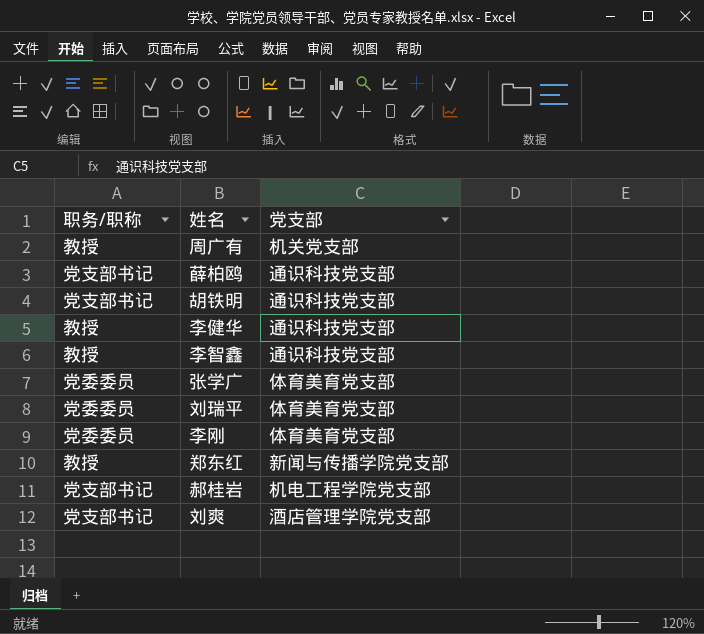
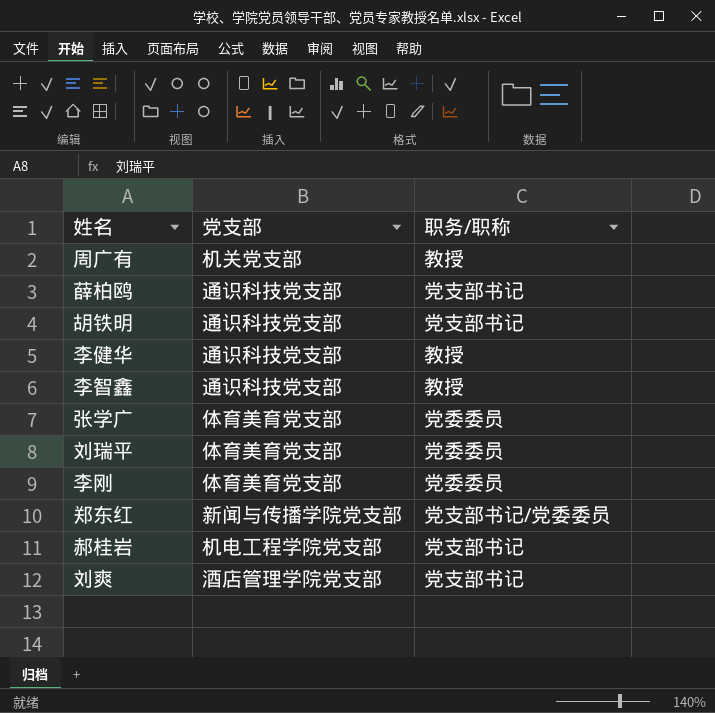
column 职务/职称 | position: 1 -> 3
郑东红 | 职务/职称: 教授 -> 党支部书记/党委委员

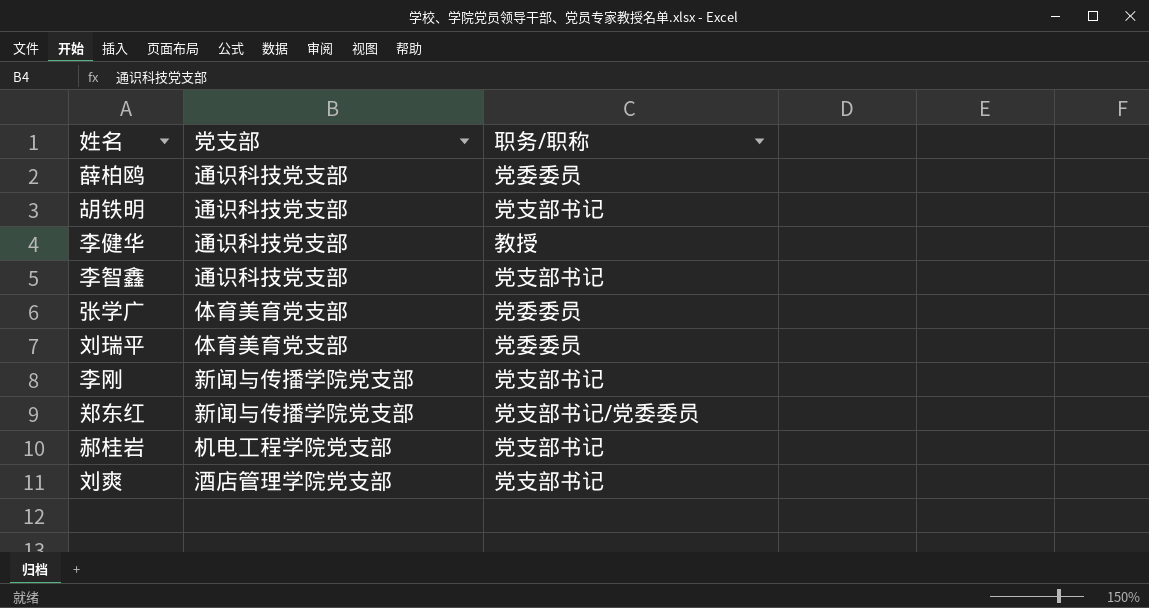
row 周广有: 机关党支部 | 教授 -> none
薛柏鸥 | 职务/职称: 党支部书记 -> 党委委员
李智鑫 | 职务/职称: 教授 -> 党支部书记
李刚 | 党支部: 体育美育党支部 -> 新闻与传播学院党支部
李刚 | 职务/职称: 党委委员 -> 党支部书记

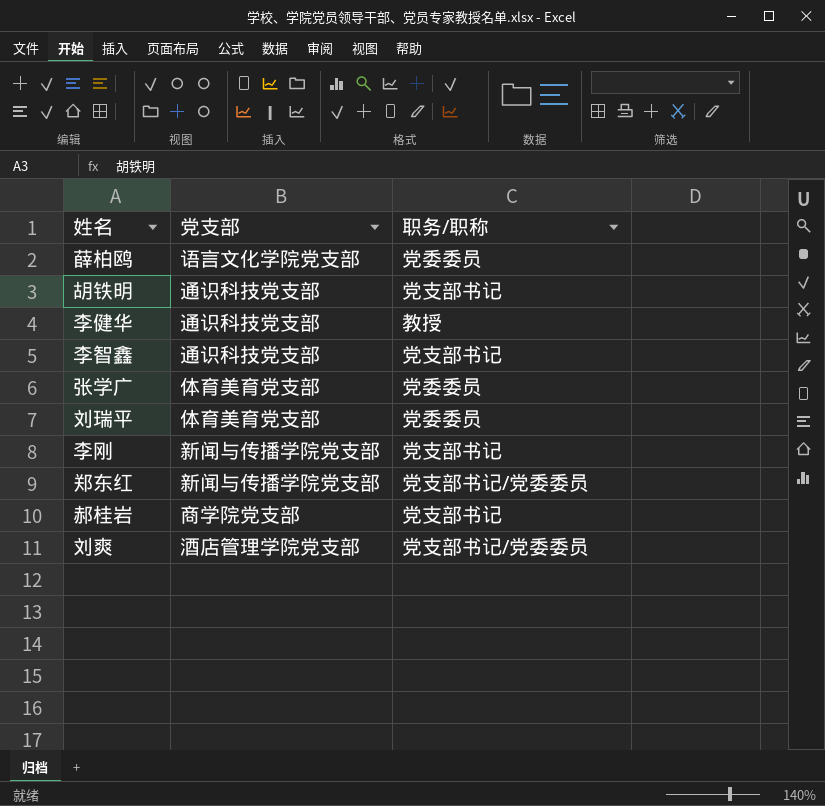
薛柏鸥 | 党支部: 通识科技党支部 -> 语言文化学院党支部
郝桂岩 | 党支部: 机电工程学院党支部 -> 商学院党支部
刘爽 | 职务/职称: 党支部书记 -> 党支部书记/党委委员

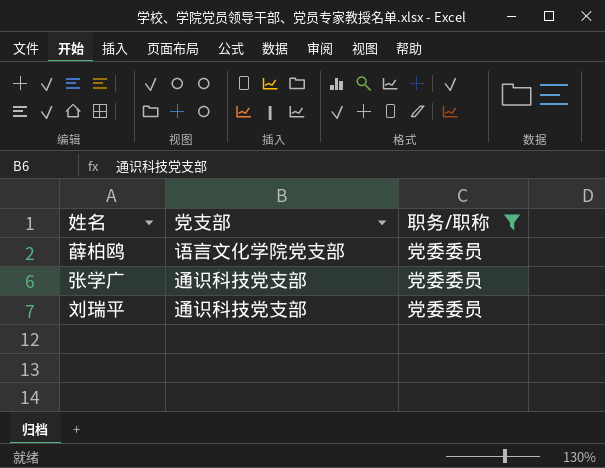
filter: none -> 职务/职称 = 党委委员
张学广 | 党支部: 体育美育党支部 -> 通识科技党支部
刘瑞平 | 党支部: 体育美育党支部 -> 通识科技党支部

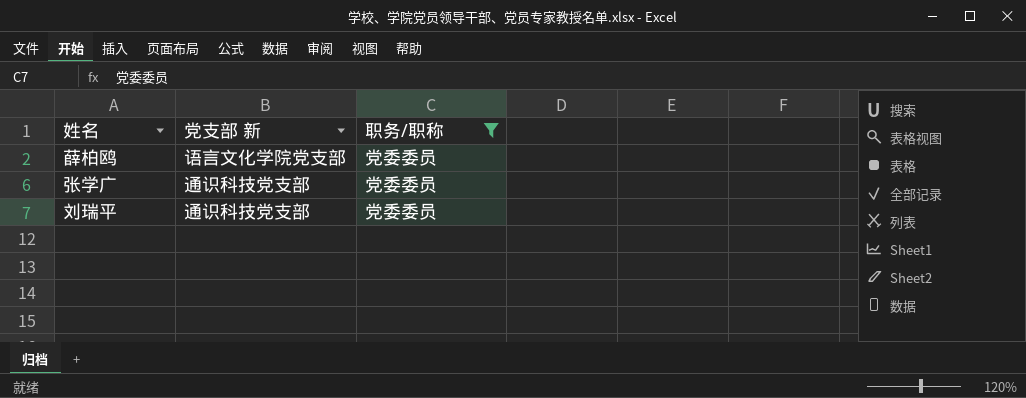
column name: 党支部 -> 党支部 新

